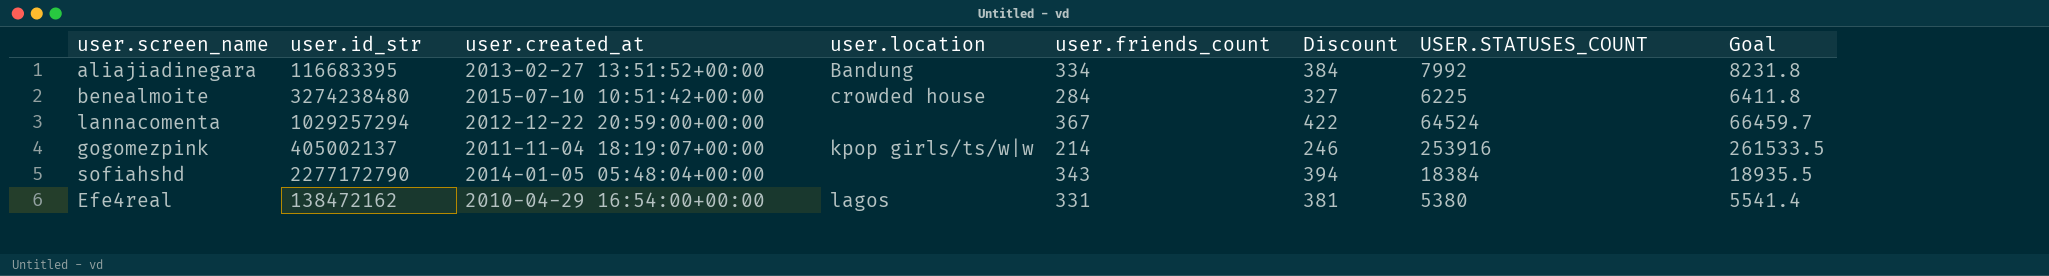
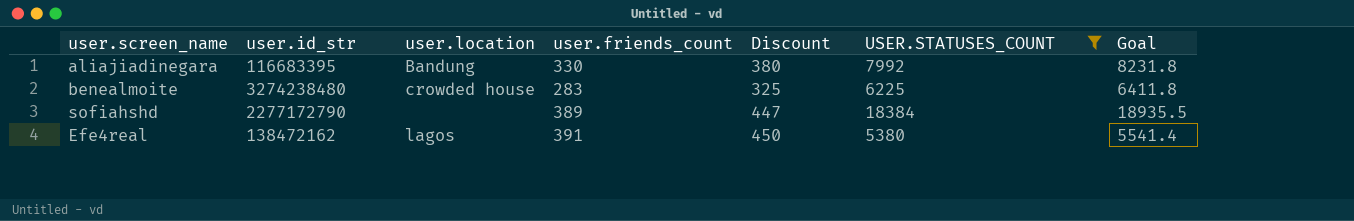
filter: none -> USER.STATUSES_COUNT <= 18384
column user.created_at | position: 3 -> none
aliajiadinegara | user.friends_count: 334 -> 330
aliajiadinegara | Discount: 384 -> 380
benealmoite | user.friends_count: 284 -> 283
benealmoite | Discount: 327 -> 325
sofiahshd | user.friends_count: 343 -> 389
sofiahshd | Discount: 394 -> 447
Efe4real | user.friends_count: 331 -> 391
Efe4real | Discount: 381 -> 450

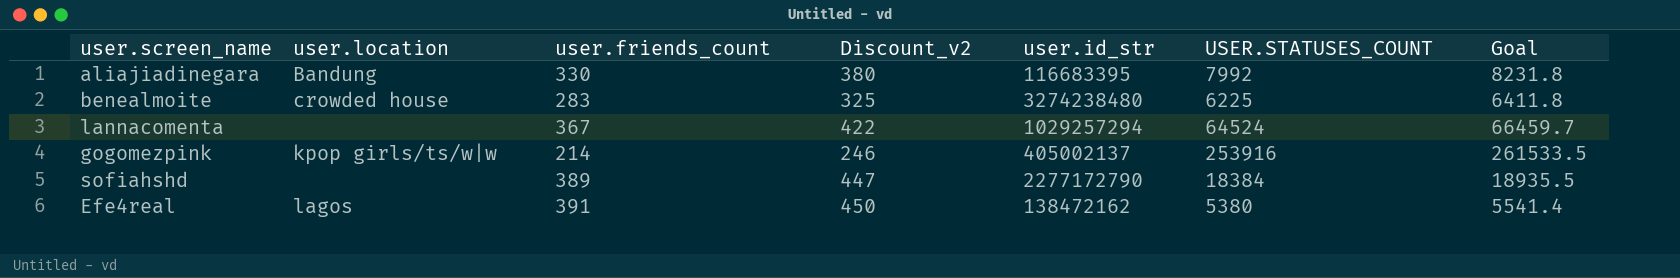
filter: USER.STATUSES_COUNT <= 18384 -> none
column name: Discount -> Discount_v2
column user.id_str | position: 2 -> 5

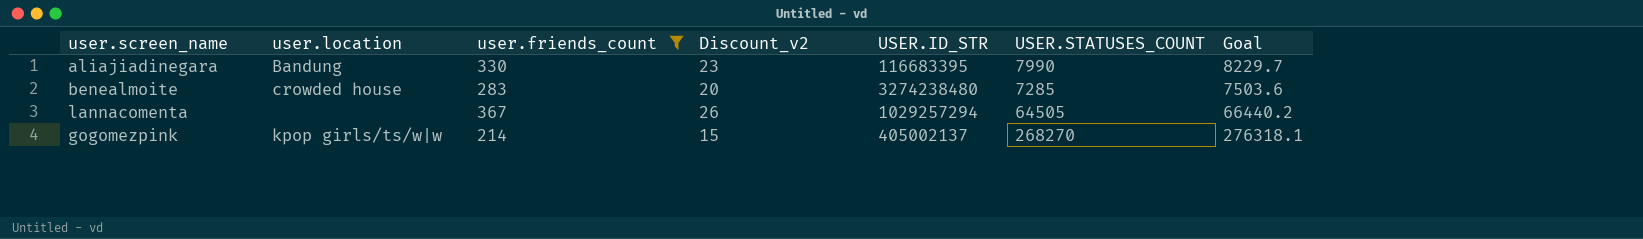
filter: none -> user.friends_count <= 367
column Discount_v2 | formula: [user.friends_count] * 1.15 -> [user.friends_count] * 0.07
column name: user.id_str -> USER.ID_STR
aliajiadinegara | USER.STATUSES_COUNT: 7992 -> 7990
aliajiadinegara | Goal: 8231.8 -> 8229.7
benealmoite | USER.STATUSES_COUNT: 6225 -> 7285
benealmoite | Goal: 6411.8 -> 7503.6
lannacomenta | USER.STATUSES_COUNT: 64524 -> 64505
lannacomenta | Goal: 66459.7 -> 66440.2
gogomezpink | USER.STATUSES_COUNT: 253916 -> 268270
gogomezpink | Goal: 261533.5 -> 276318.1

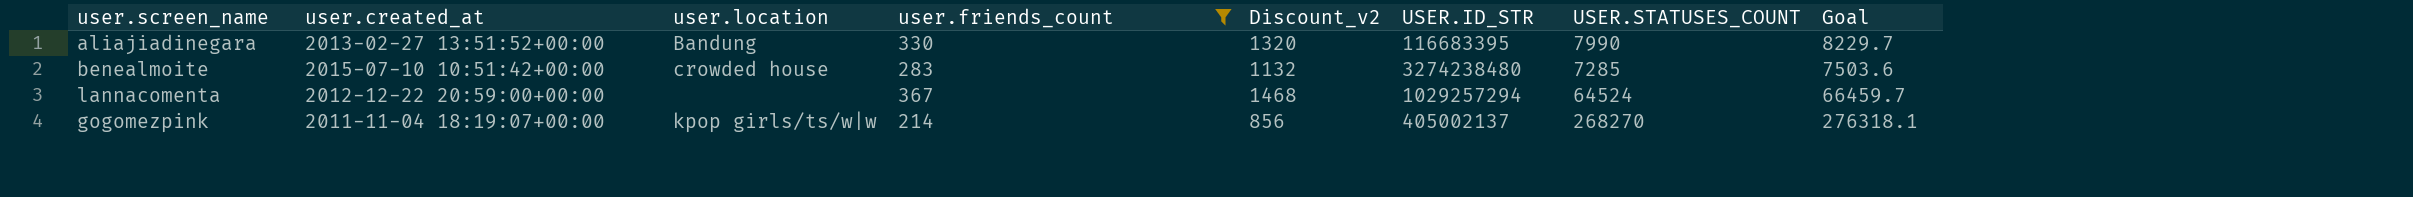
column user.created_at | position: none -> 2
column Discount_v2 | formula: [user.friends_count] * 0.07 -> [user.friends_count] * 4
lannacomenta | USER.STATUSES_COUNT: 64505 -> 64524
lannacomenta | Goal: 66440.2 -> 66459.7

